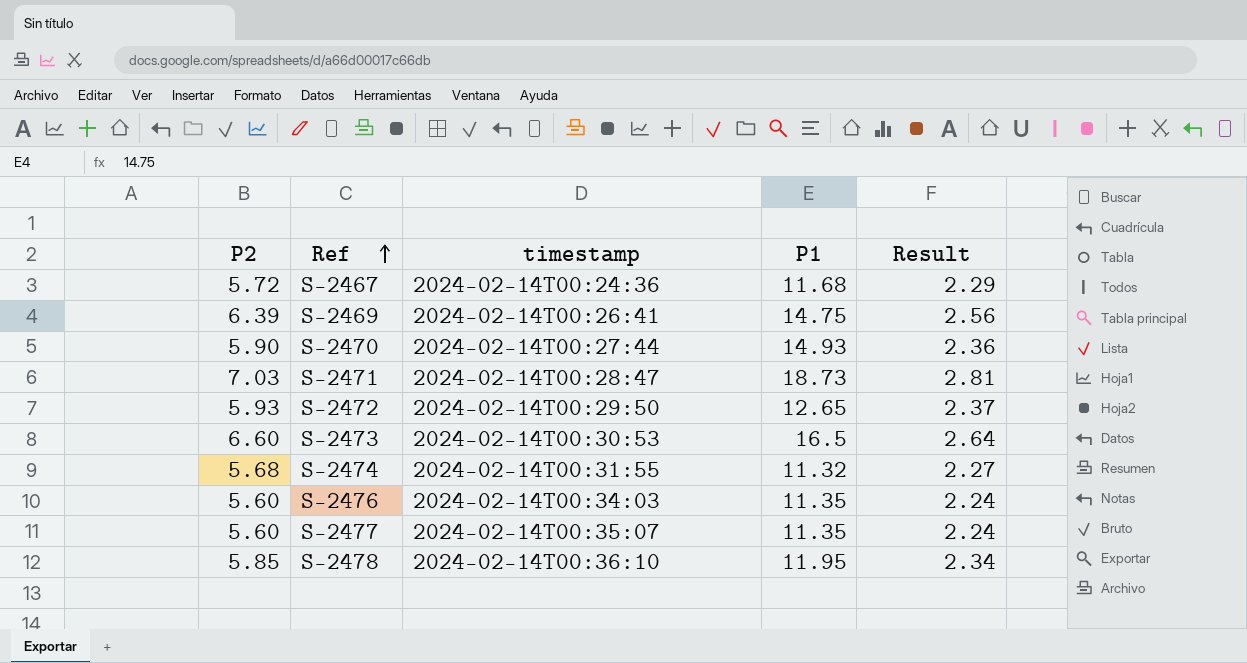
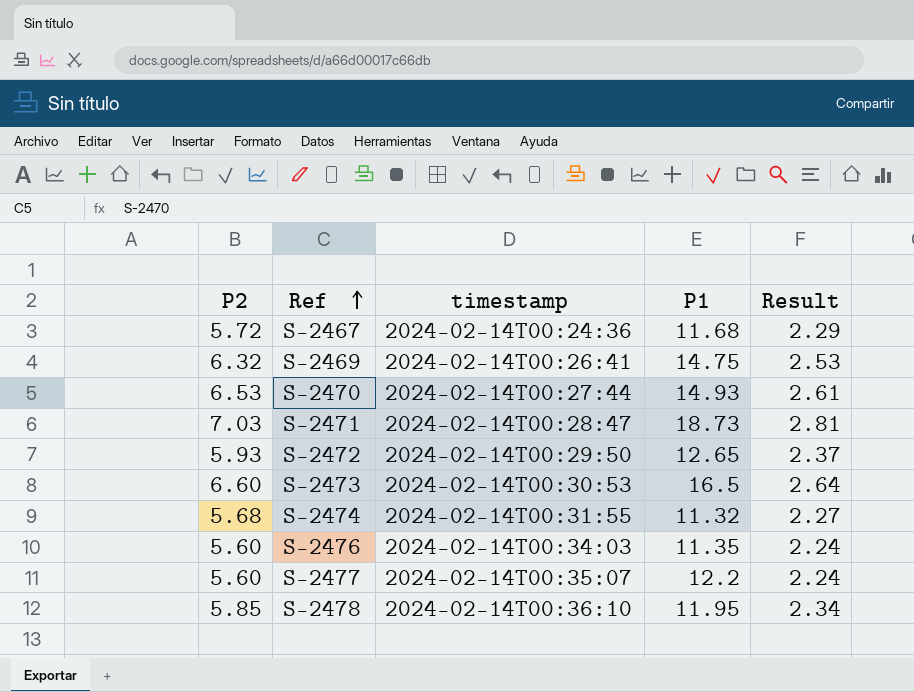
S-2469 | P2: 6.39 -> 6.32
S-2469 | Result: 2.56 -> 2.53
S-2470 | P2: 5.90 -> 6.53
S-2470 | Result: 2.36 -> 2.61
S-2477 | P1: 11.35 -> 12.2

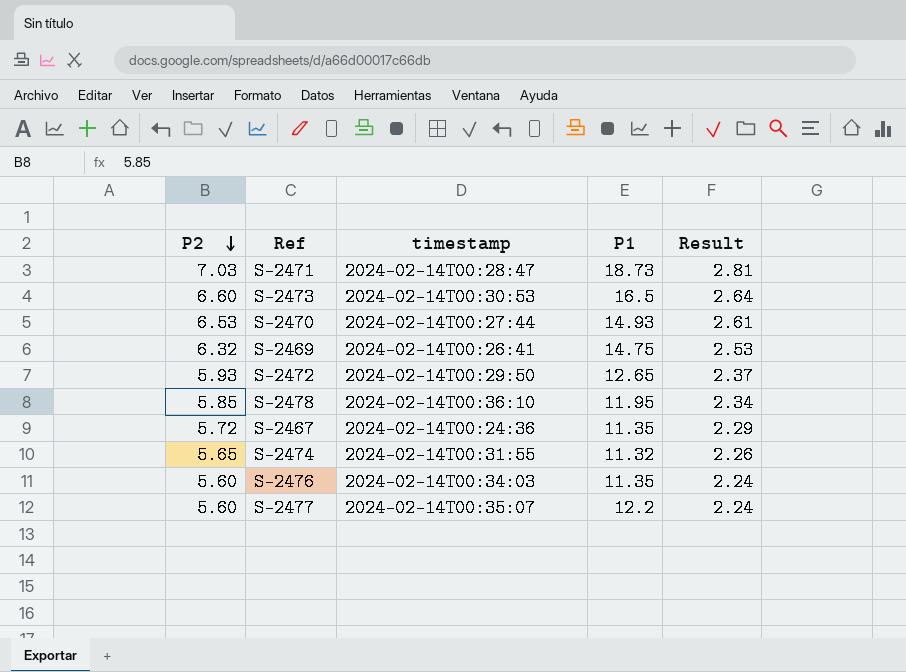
row order: Ref ascending -> P2 descending
S-2467 | P1: 11.68 -> 11.35
S-2474 | P2: 5.68 -> 5.65
S-2474 | Result: 2.27 -> 2.26

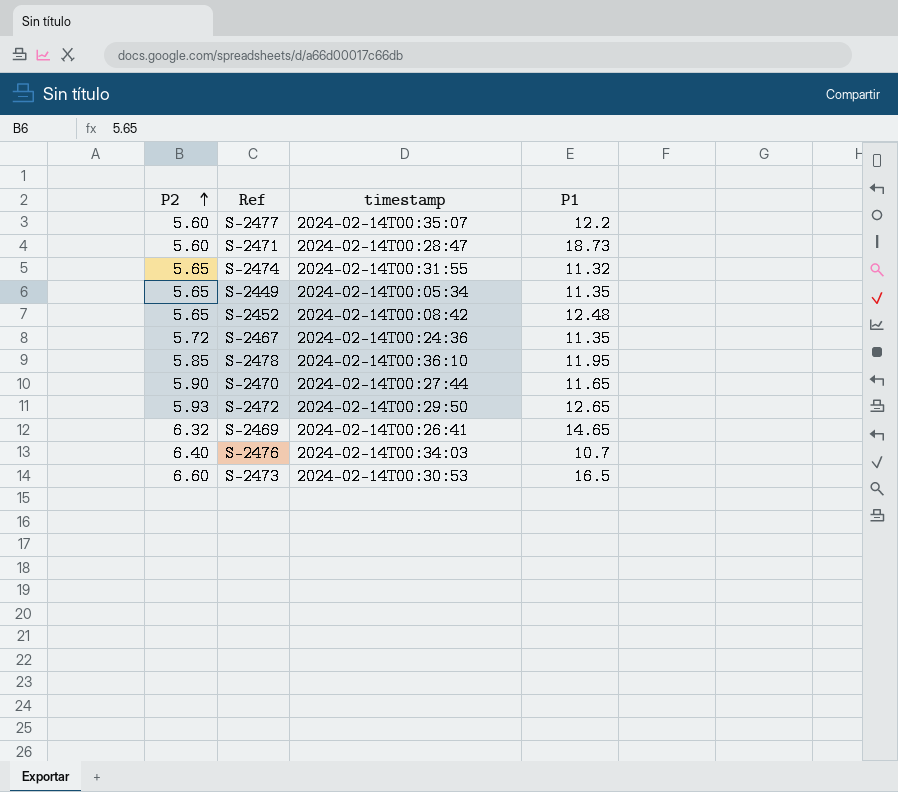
row order: P2 descending -> P2 ascending
column Result | formula: [P2] * 0.4 -> none
S-2471 | P2: 7.03 -> 5.60
row S-2449: none -> 5.65 | 2024-02-14T00:05:34 | 11.35
row S-2452: none -> 5.65 | 2024-02-14T00:08:42 | 12.48
S-2470 | P2: 6.53 -> 5.90
S-2470 | P1: 14.93 -> 11.65
S-2469 | P1: 14.75 -> 14.65
S-2476 | P2: 5.60 -> 6.40
S-2476 | P1: 11.35 -> 10.7

